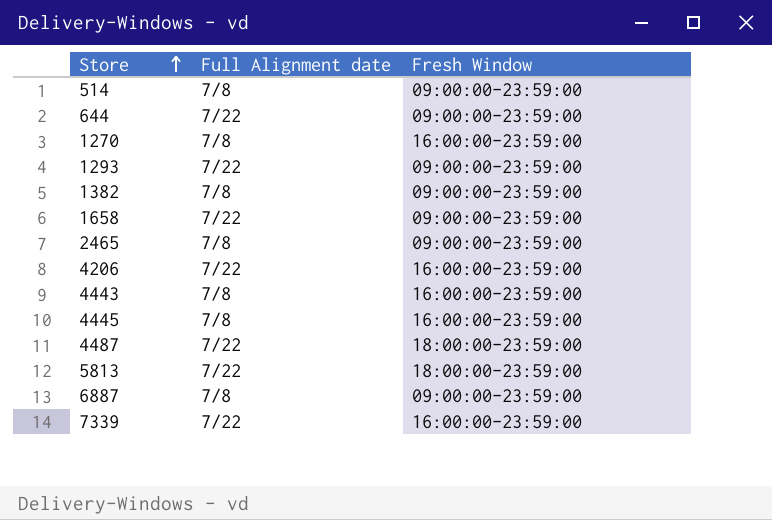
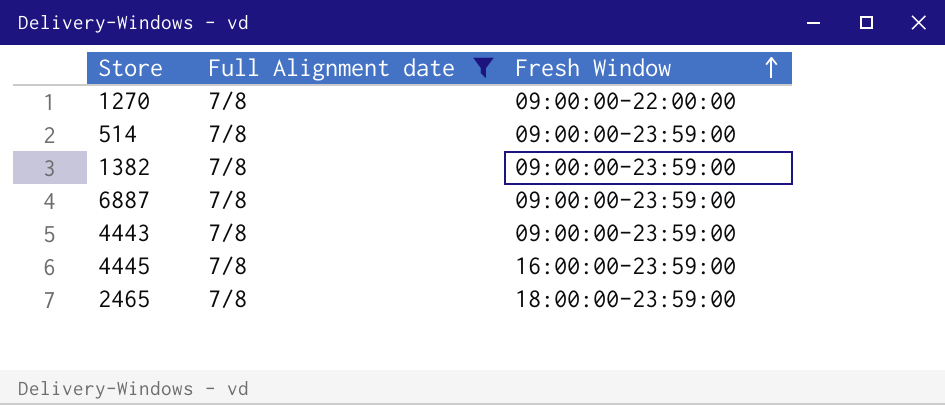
filter: none -> Full Alignment date = 7/8
row order: Store ascending -> Fresh Window ascending
1270 | Fresh Window: 16:00:00-23:59:00 -> 09:00:00-22:00:00
4443 | Fresh Window: 16:00:00-23:59:00 -> 09:00:00-23:59:00
2465 | Fresh Window: 09:00:00-23:59:00 -> 18:00:00-23:59:00

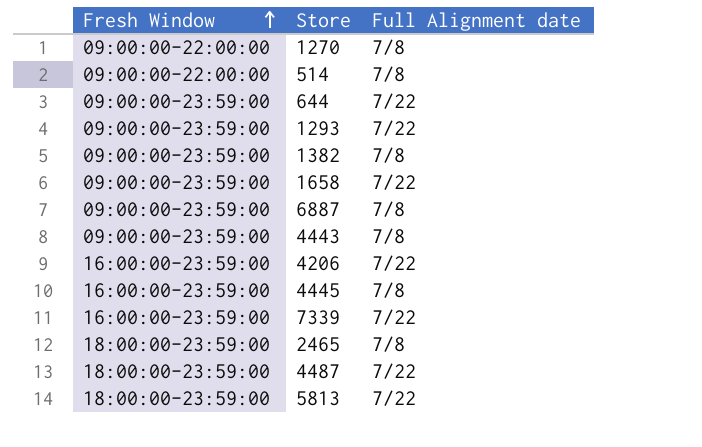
filter: Full Alignment date = 7/8 -> none
column Fresh Window | position: 3 -> 1
514 | Fresh Window: 09:00:00-23:59:00 -> 09:00:00-22:00:00

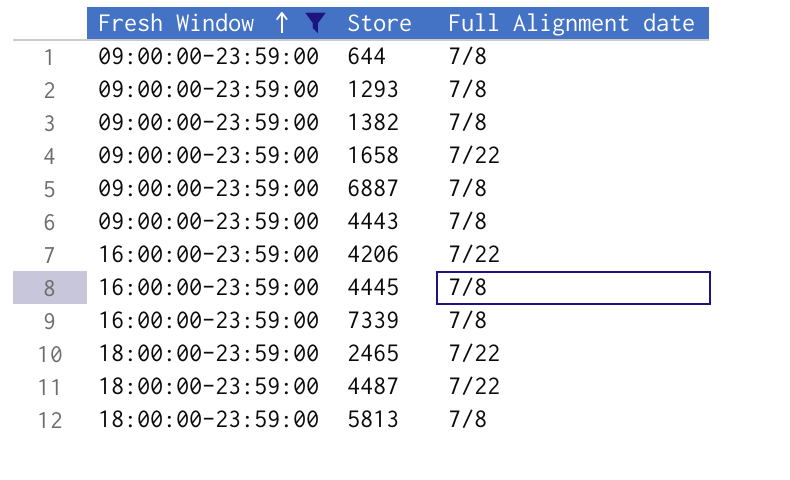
filter: none -> Fresh Window != 09:00:00-22:00:00
644 | Full Alignment date: 7/22 -> 7/8
1293 | Full Alignment date: 7/22 -> 7/8
7339 | Full Alignment date: 7/22 -> 7/8
2465 | Full Alignment date: 7/8 -> 7/22
5813 | Full Alignment date: 7/22 -> 7/8

